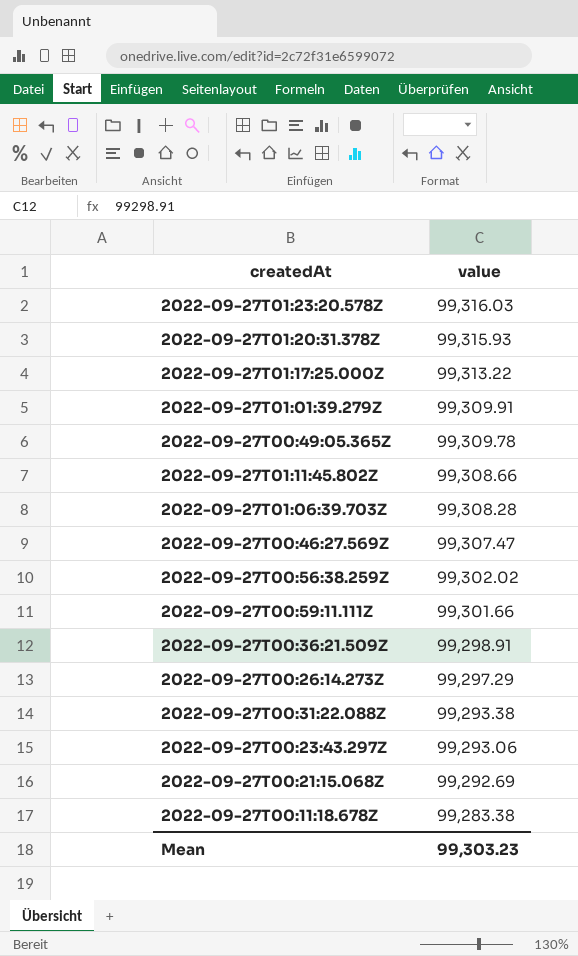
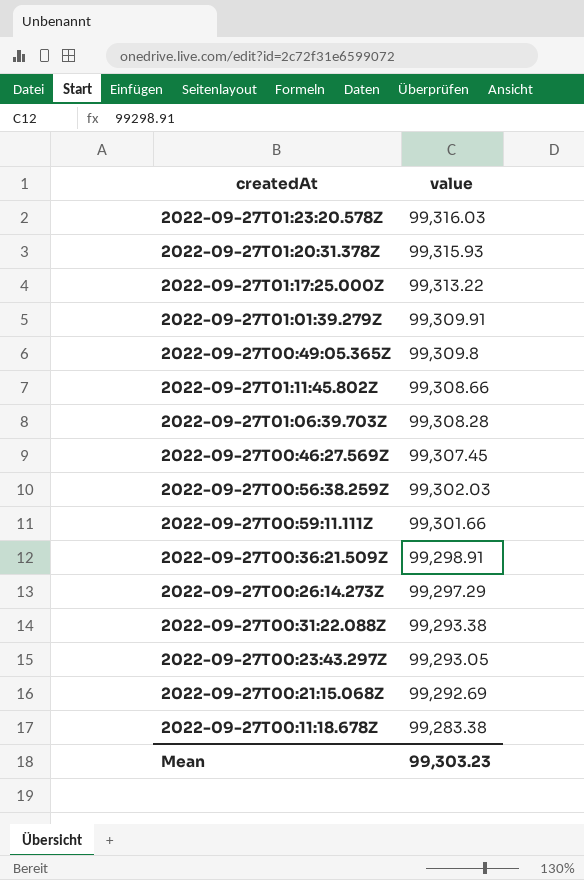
2022-09-27T00:49:05.365Z | value: 99,309.78 -> 99,309.8
2022-09-27T00:46:27.569Z | value: 99,307.47 -> 99,307.45
2022-09-27T00:56:38.259Z | value: 99,302.02 -> 99,302.03
2022-09-27T00:23:43.297Z | value: 99,293.06 -> 99,293.05

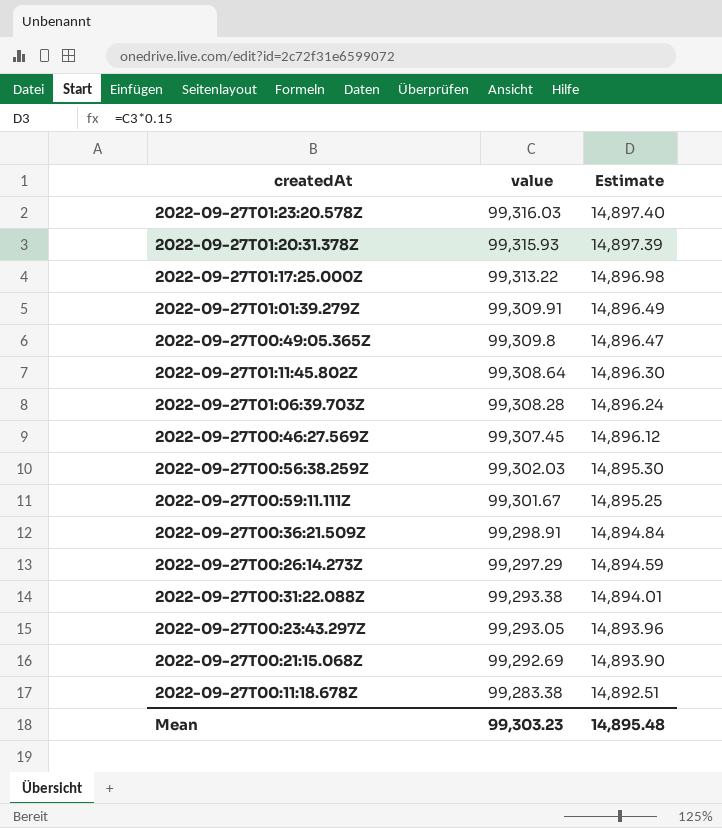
column Estimate | formula: none -> [value] * 0.15
2022-09-27T01:11:45.802Z | value: 99,308.66 -> 99,308.64
2022-09-27T00:59:11.111Z | value: 99,301.66 -> 99,301.67

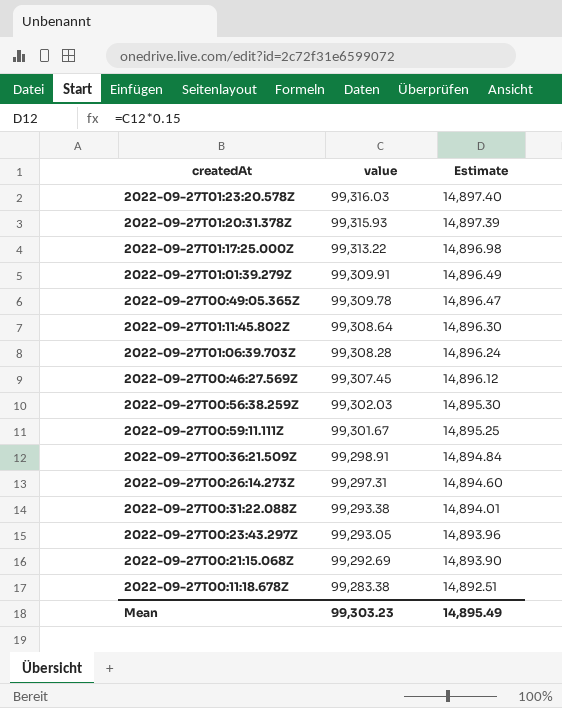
2022-09-27T00:49:05.365Z | value: 99,309.8 -> 99,309.78
2022-09-27T00:26:14.273Z | value: 99,297.29 -> 99,297.31
2022-09-27T00:26:14.273Z | Estimate: 14,894.59 -> 14,894.60
Mean | Estimate: 14,895.48 -> 14,895.49

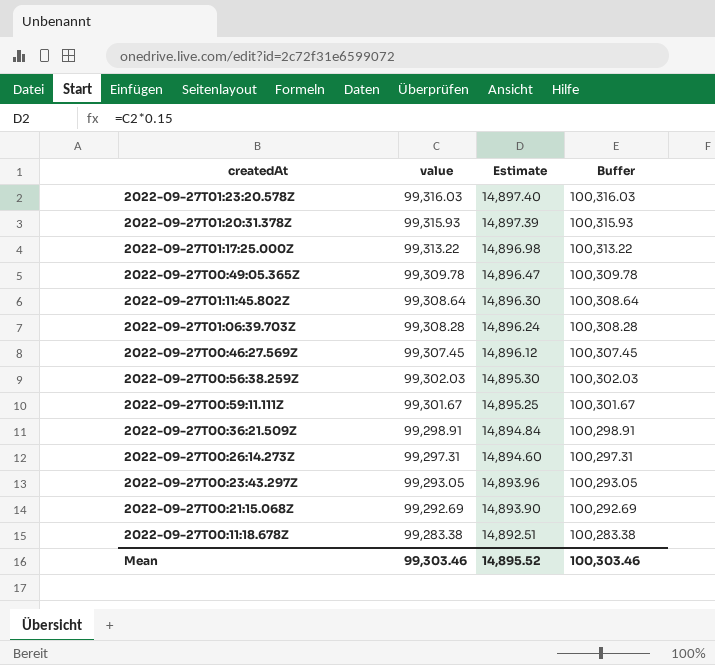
column Buffer | formula: none -> [value] + 1000
row 2022-09-27T01:01:39.279Z: 99,309.91 | 14,896.49 -> none
row 2022-09-27T00:31:22.088Z: 99,293.38 | 14,894.01 -> none
Mean | value: 99,303.23 -> 99,303.46
Mean | Estimate: 14,895.49 -> 14,895.52

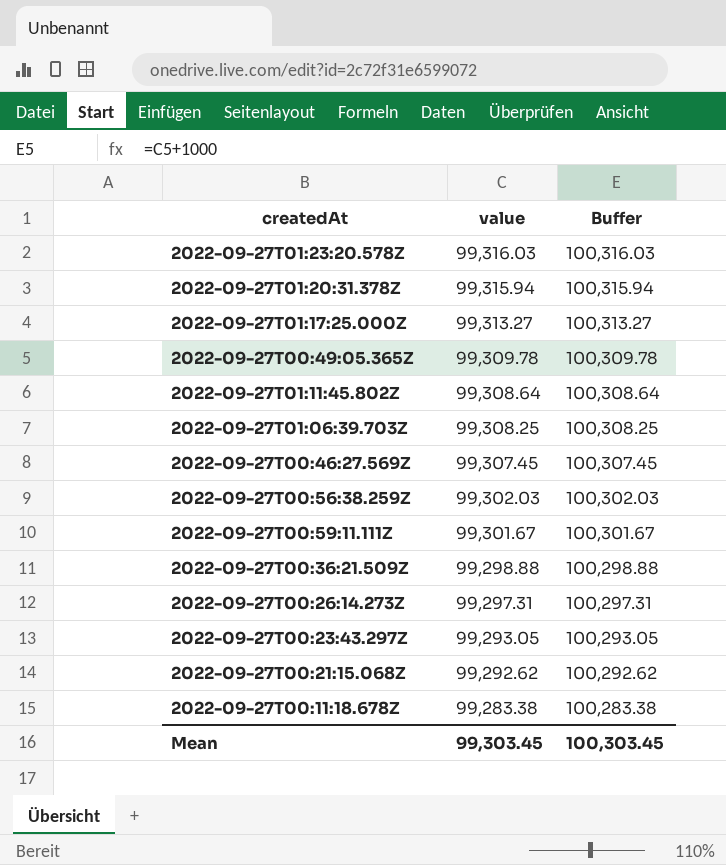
column Estimate | formula: [value] * 0.15 -> none
2022-09-27T01:20:31.378Z | value: 99,315.93 -> 99,315.94
2022-09-27T01:20:31.378Z | Buffer: 100,315.93 -> 100,315.94
2022-09-27T01:17:25.000Z | value: 99,313.22 -> 99,313.27
2022-09-27T01:17:25.000Z | Buffer: 100,313.22 -> 100,313.27
2022-09-27T01:06:39.703Z | value: 99,308.28 -> 99,308.25
2022-09-27T01:06:39.703Z | Buffer: 100,308.28 -> 100,308.25
2022-09-27T00:36:21.509Z | value: 99,298.91 -> 99,298.88
2022-09-27T00:36:21.509Z | Buffer: 100,298.91 -> 100,298.88
2022-09-27T00:21:15.068Z | value: 99,292.69 -> 99,292.62
2022-09-27T00:21:15.068Z | Buffer: 100,292.69 -> 100,292.62
Mean | value: 99,303.46 -> 99,303.45
Mean | Buffer: 100,303.46 -> 100,303.45

